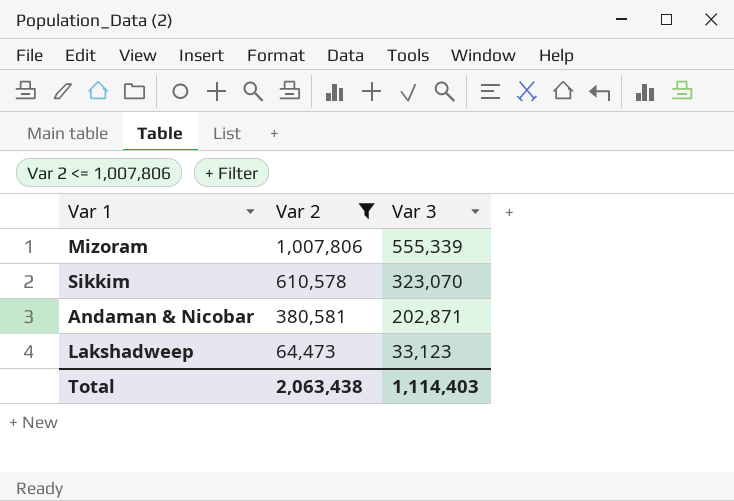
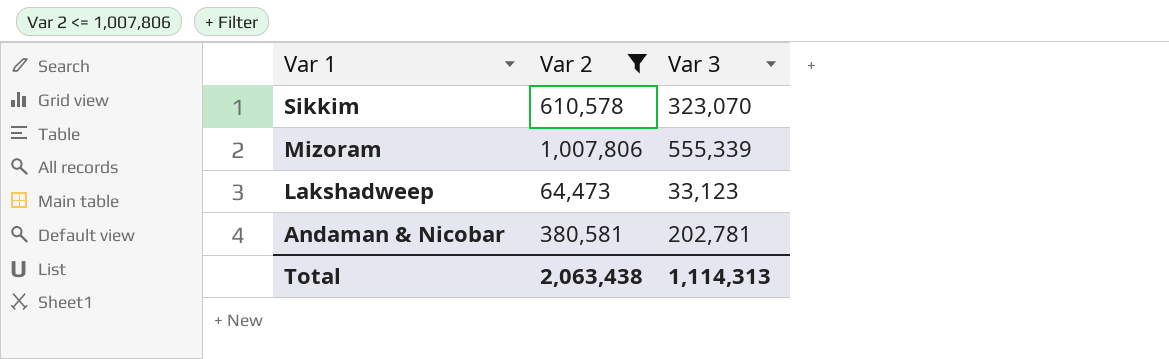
row order: Var 2 descending -> Var 1 descending
Andaman & Nicobar | Var 3: 202,871 -> 202,781
Total | Var 3: 1,114,403 -> 1,114,313

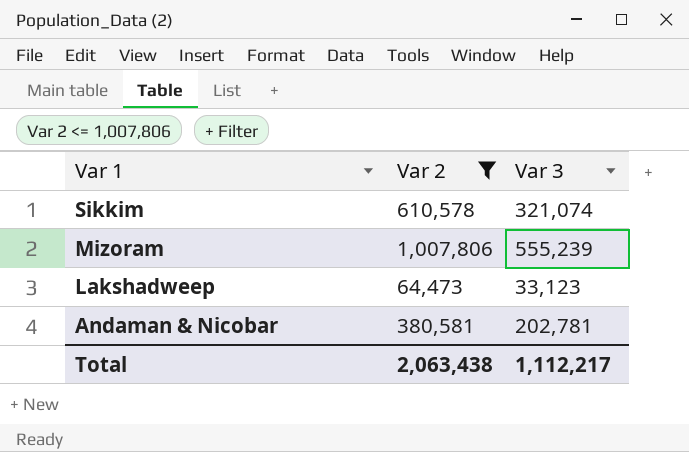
Sikkim | Var 3: 323,070 -> 321,074
Mizoram | Var 3: 555,339 -> 555,239
Total | Var 3: 1,114,313 -> 1,112,217

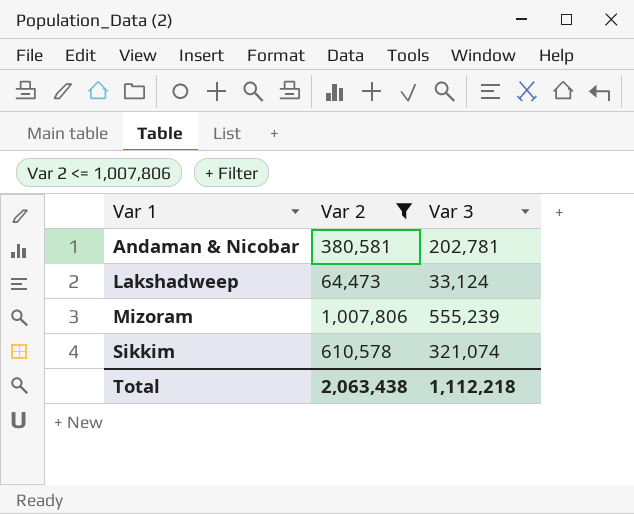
row order: Var 1 descending -> Var 1 ascending
Lakshadweep | Var 3: 33,123 -> 33,124
Total | Var 3: 1,112,217 -> 1,112,218

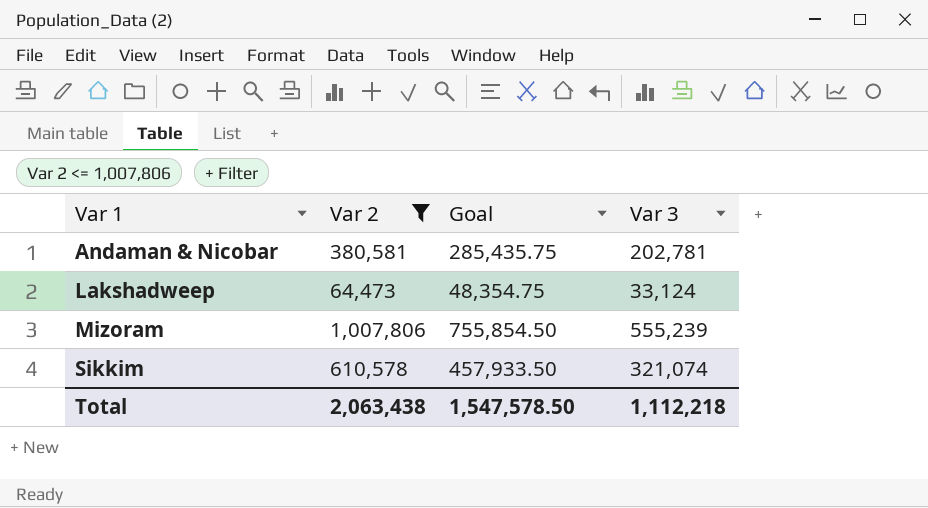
column Goal | formula: none -> [Var 2] * 0.75

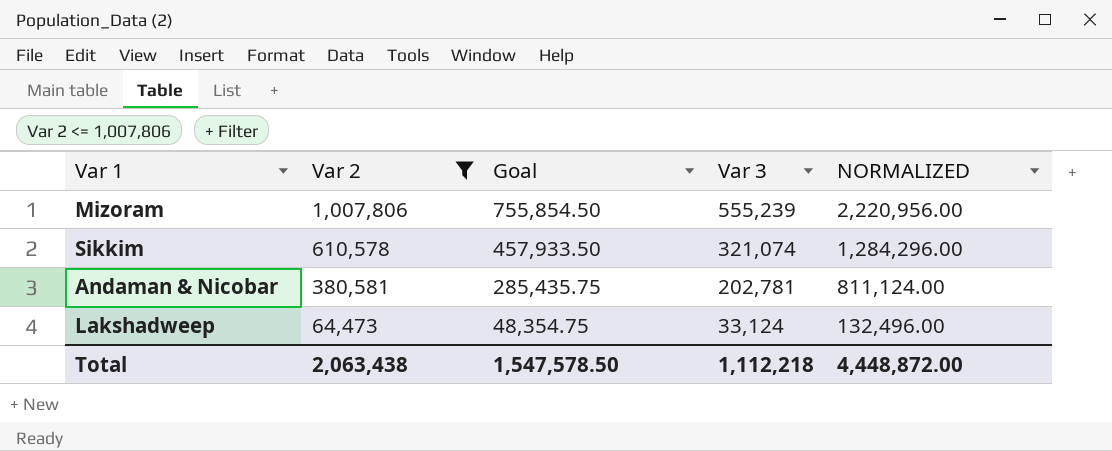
row order: Var 1 ascending -> Var 2 descending
column NORMALIZED | formula: none -> [Var 3] * 4

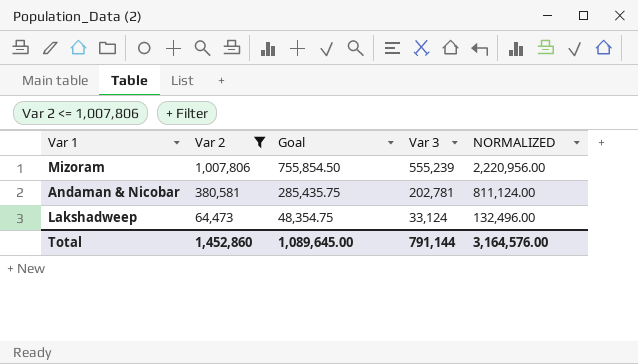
row Sikkim: 610,578 | 457,933.50 | 321,074 | 1,284,296.00 -> none
Total | Var 2: 2,063,438 -> 1,452,860
Total | Goal: 1,547,578.50 -> 1,089,645.00
Total | Var 3: 1,112,218 -> 791,144
Total | NORMALIZED: 4,448,872.00 -> 3,164,576.00

